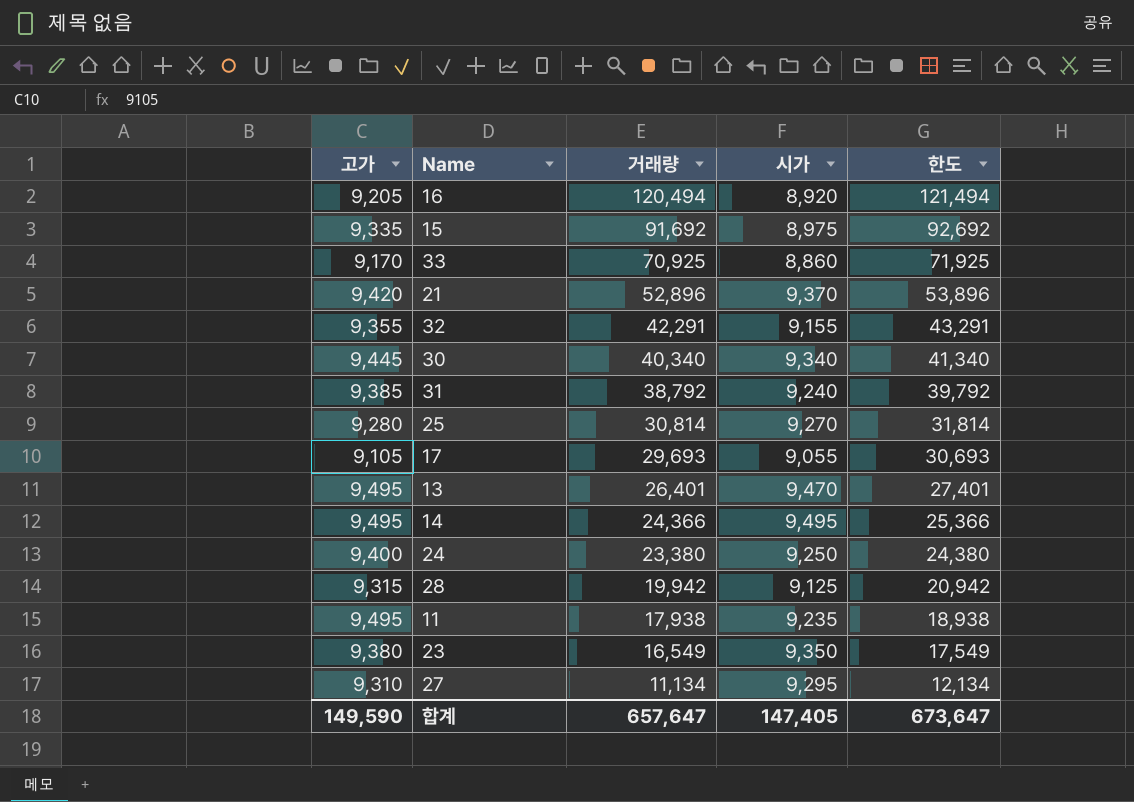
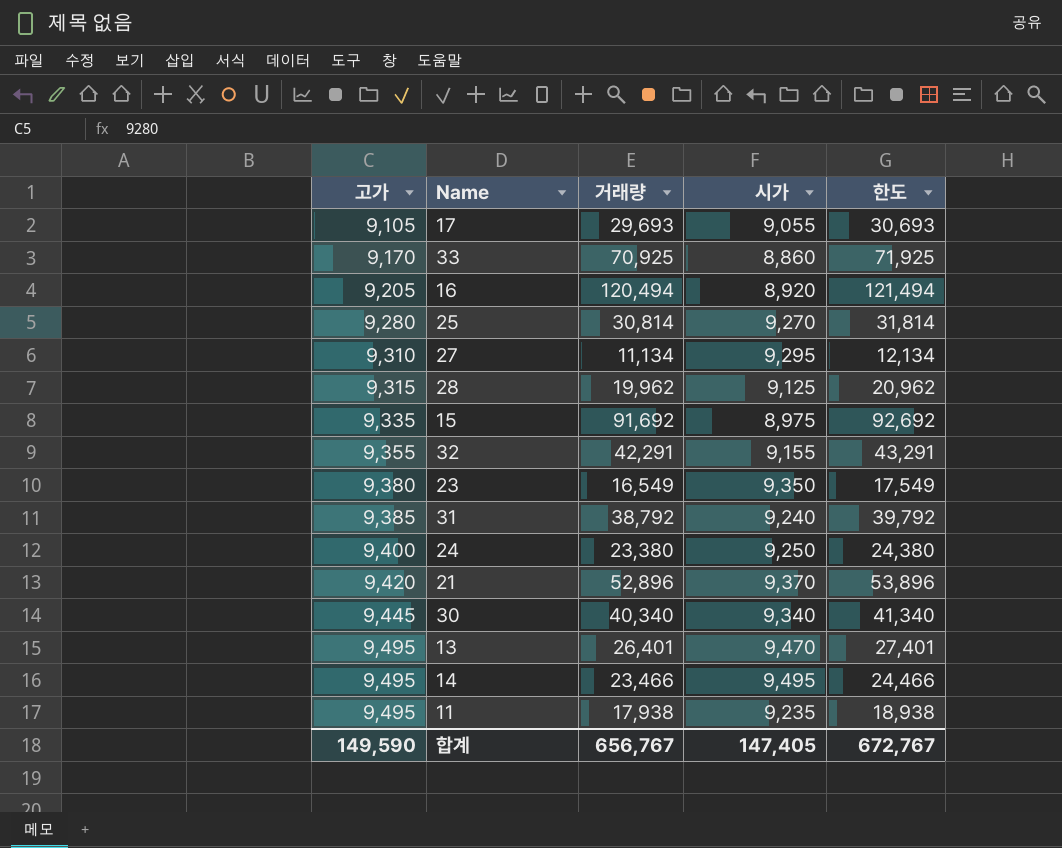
row order: 거래량 descending -> 고가 ascending
28 | 거래량: 19,942 -> 19,962
28 | 한도: 20,942 -> 20,962
14 | 거래량: 24,366 -> 23,466
14 | 한도: 25,366 -> 24,466
합계 | 거래량: 657,647 -> 656,767
합계 | 한도: 673,647 -> 672,767

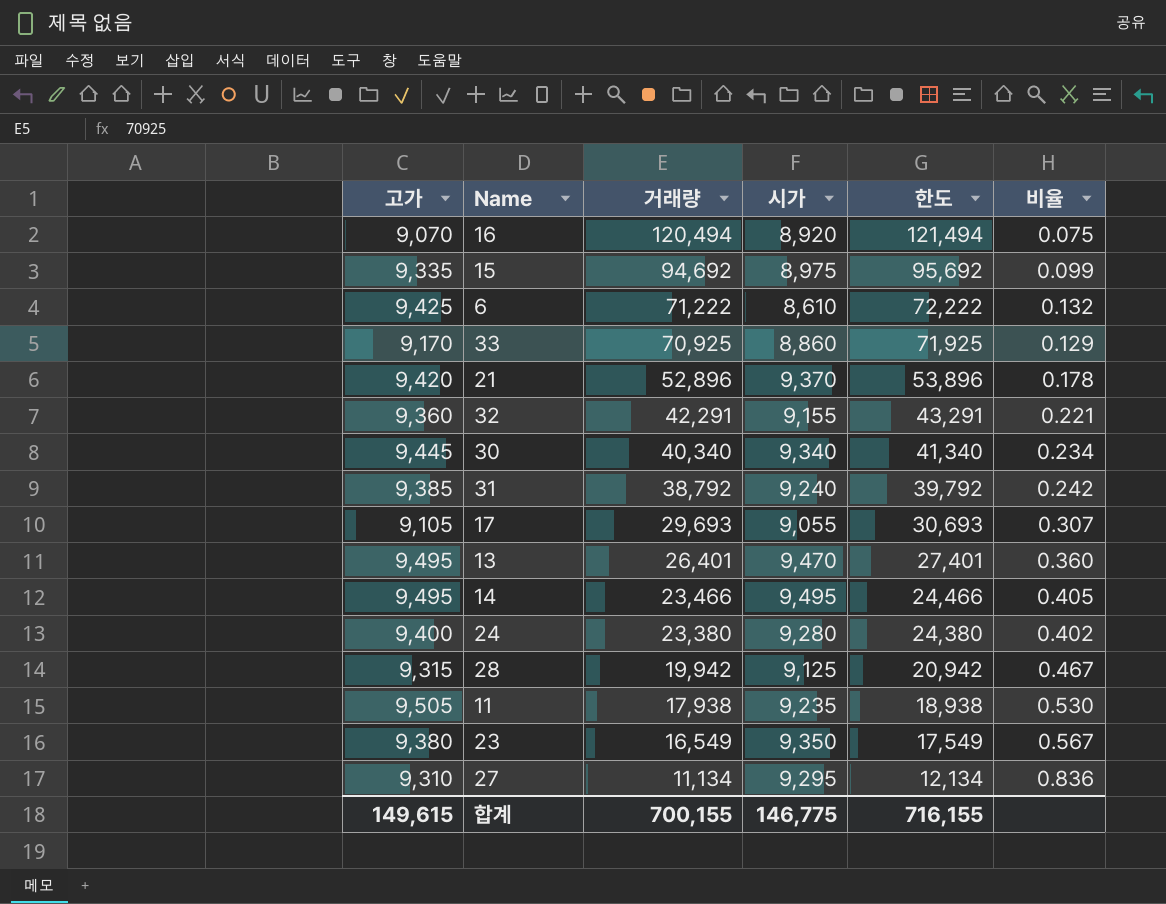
row order: 고가 ascending -> 거래량 descending
column 비율 | formula: none -> [고가] / [거래량]
row 25: 9,280 | 30,814 | 9,270 | 31,814 -> none
16 | 고가: 9,205 -> 9,070
15 | 거래량: 91,692 -> 94,692
15 | 한도: 92,692 -> 95,692
row 6: none -> 9,425 | 71,222 | 8,610 | 72,222 | 0.132
32 | 고가: 9,355 -> 9,360
24 | 시가: 9,250 -> 9,280
28 | 거래량: 19,962 -> 19,942
28 | 한도: 20,962 -> 20,942
11 | 고가: 9,495 -> 9,505
합계 | 고가: 149,590 -> 149,615
합계 | 거래량: 656,767 -> 700,155
합계 | 시가: 147,405 -> 146,775
합계 | 한도: 672,767 -> 716,155

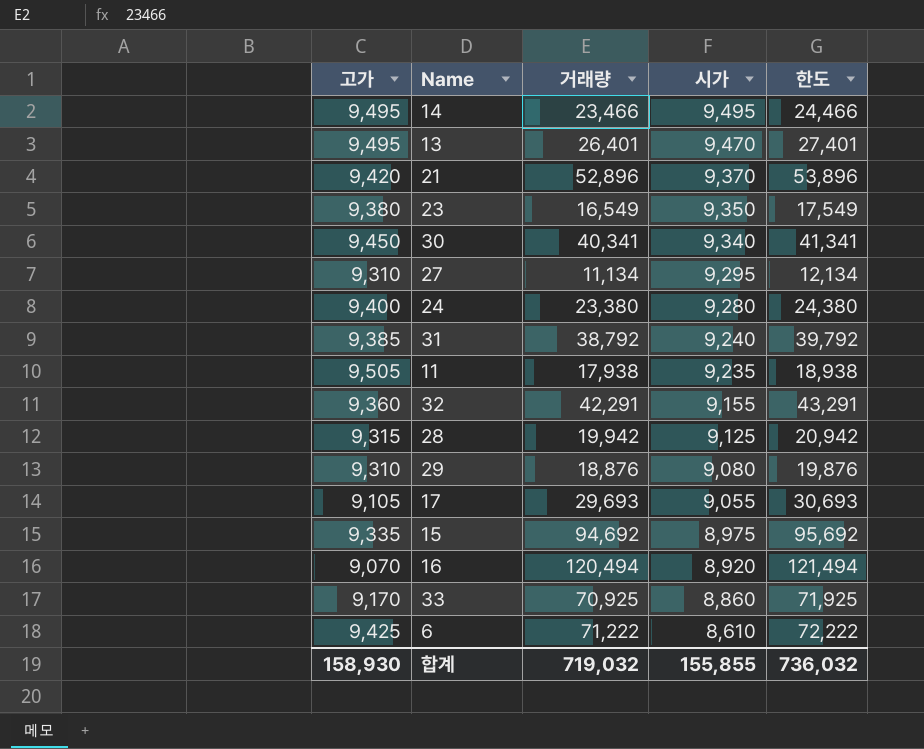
row order: 거래량 descending -> 시가 descending
column 비율 | formula: [고가] / [거래량] -> none
30 | 고가: 9,445 -> 9,450
30 | 거래량: 40,340 -> 40,341
30 | 한도: 41,340 -> 41,341
row 29: none -> 9,310 | 18,876 | 9,080 | 19,876
합계 | 고가: 149,615 -> 158,930
합계 | 거래량: 700,155 -> 719,032
합계 | 시가: 146,775 -> 155,855
합계 | 한도: 716,155 -> 736,032

